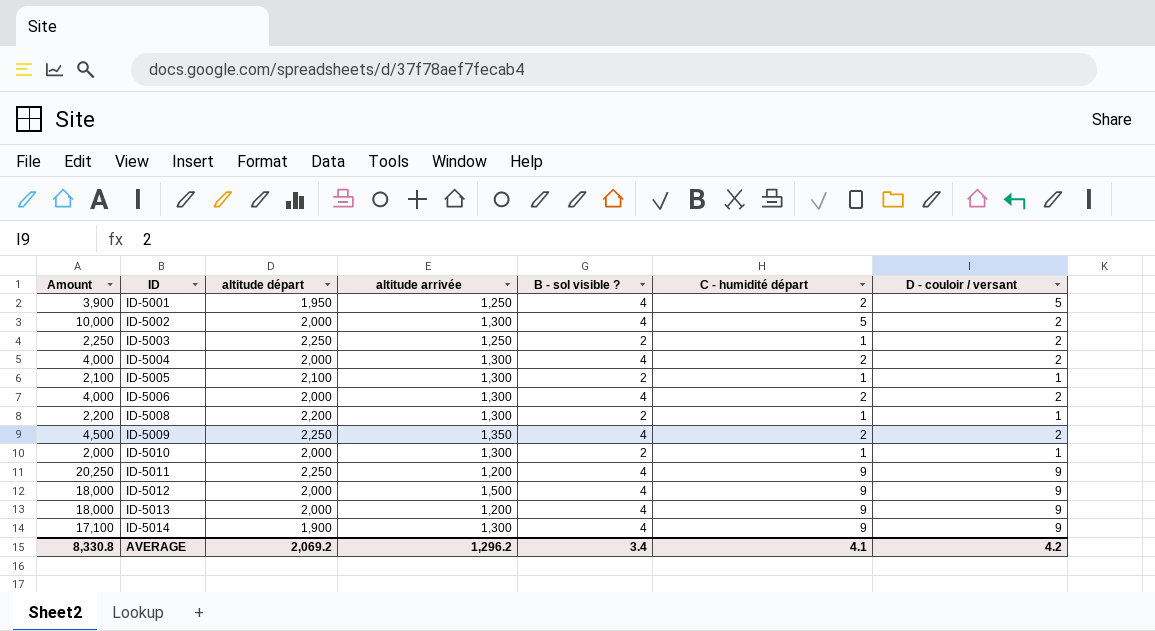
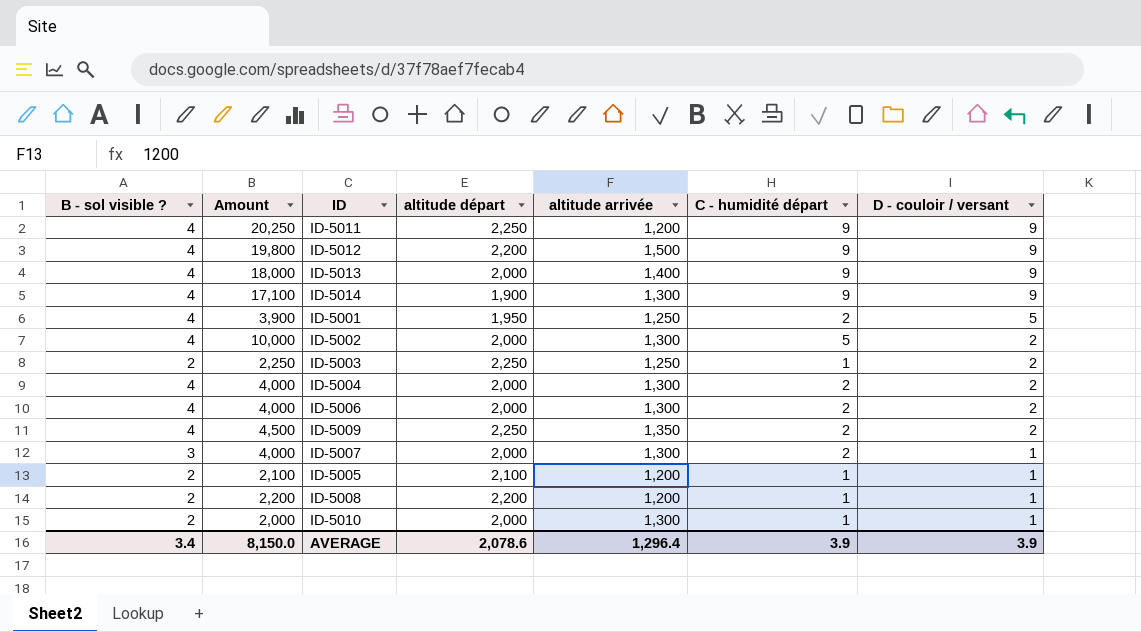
row order: ID ascending -> D - couloir / versant descending
column B - sol visible ? | position: 5 -> 1
ID-5012 | Amount: 18,000 -> 19,800
ID-5012 | altitude départ: 2,000 -> 2,200
ID-5013 | altitude arrivée: 1,200 -> 1,400
row ID-5007: none -> 3 | 4,000 | 2,000 | 1,300 | 2 | 1
ID-5005 | altitude arrivée: 1,300 -> 1,200
ID-5008 | altitude arrivée: 1,300 -> 1,200
AVERAGE | Amount: 8,330.8 -> 8,150.0
AVERAGE | altitude départ: 2,069.2 -> 2,078.6
AVERAGE | altitude arrivée: 1,296.2 -> 1,296.4
AVERAGE | C - humidité départ: 4.1 -> 3.9
AVERAGE | D - couloir / versant: 4.2 -> 3.9

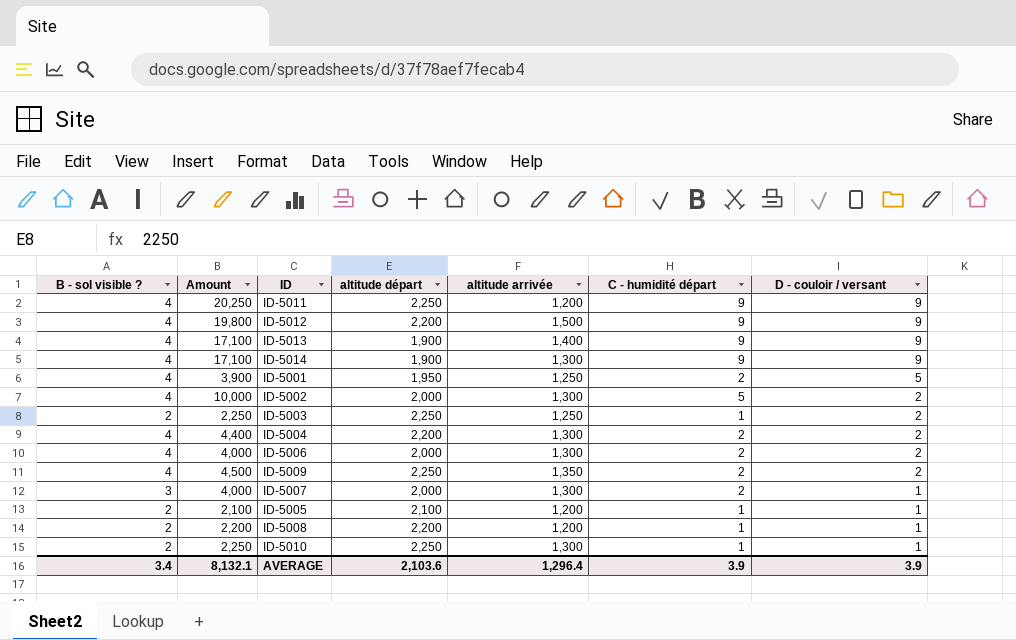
ID-5013 | Amount: 18,000 -> 17,100
ID-5013 | altitude départ: 2,000 -> 1,900
ID-5004 | Amount: 4,000 -> 4,400
ID-5004 | altitude départ: 2,000 -> 2,200
ID-5010 | Amount: 2,000 -> 2,250
ID-5010 | altitude départ: 2,000 -> 2,250
AVERAGE | Amount: 8,150.0 -> 8,132.1
AVERAGE | altitude départ: 2,078.6 -> 2,103.6

